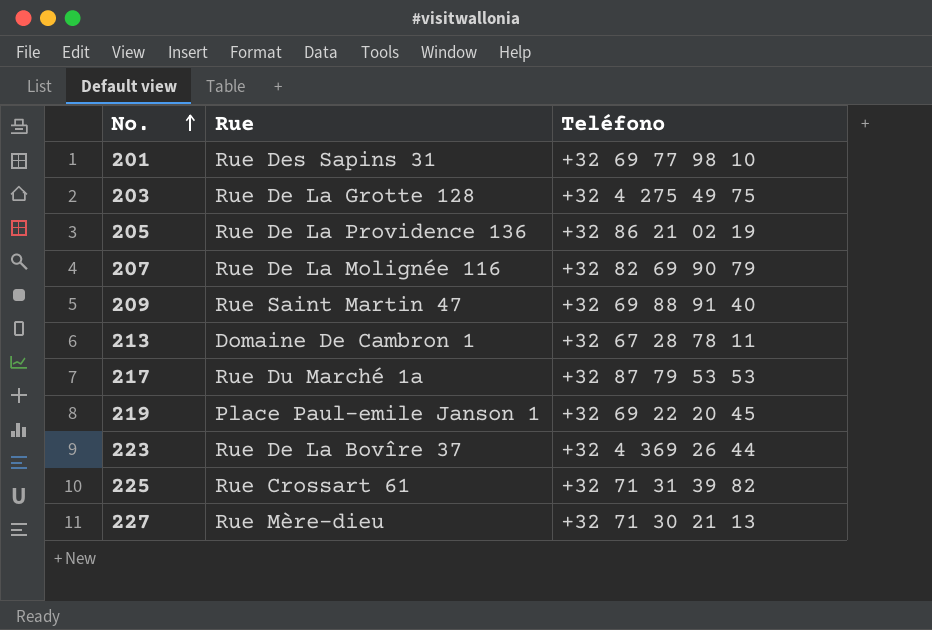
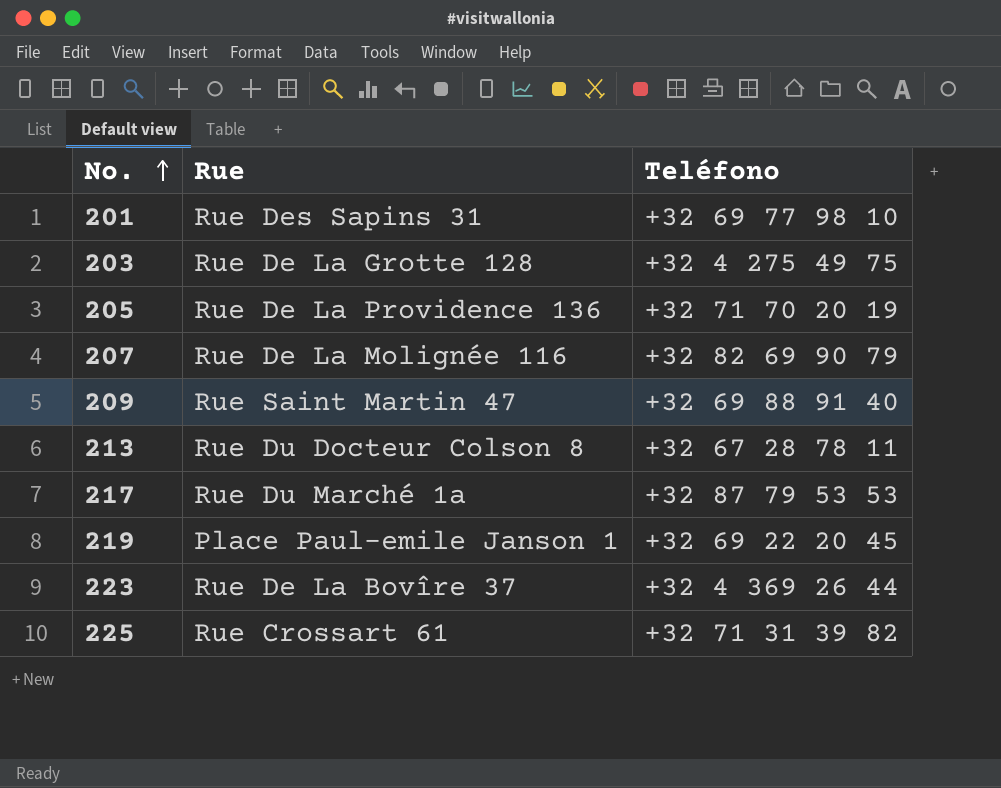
row 227: Rue Mère-dieu | +32 71 30 21 13 -> none
205 | Teléfono: +32 86 21 02 19 -> +32 71 70 20 19
213 | Rue: Domaine De Cambron 1 -> Rue Du Docteur Colson 8

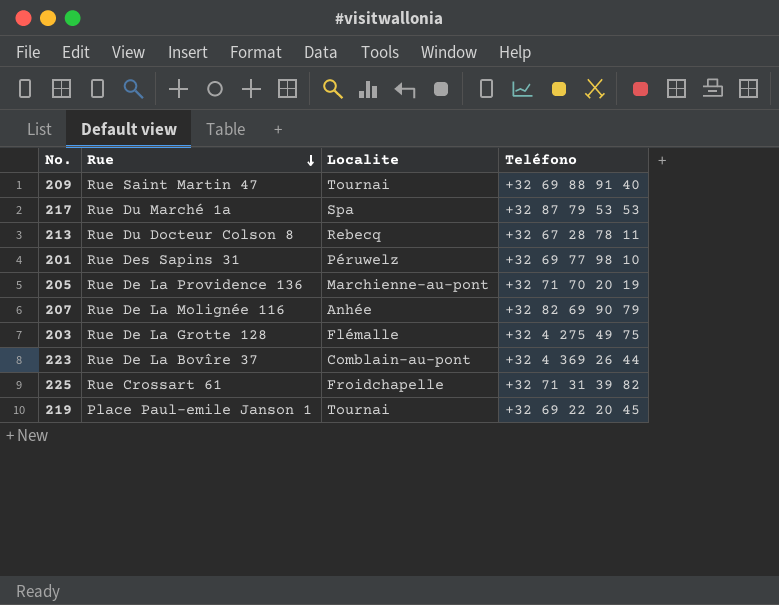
row order: No. ascending -> Rue descending
column Localite | position: none -> 3

